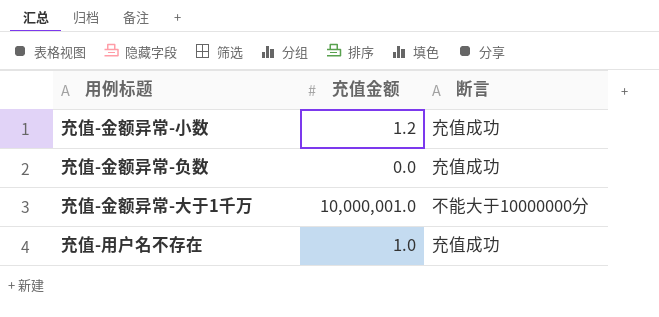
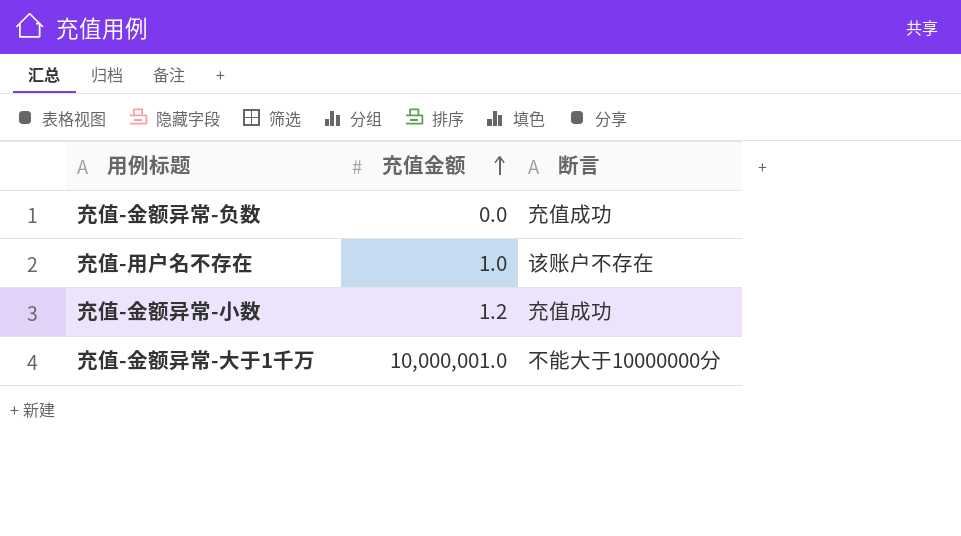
row order: none -> 充值金额 ascending
充值-用户名不存在 | 断言: 充值成功 -> 该账户不存在

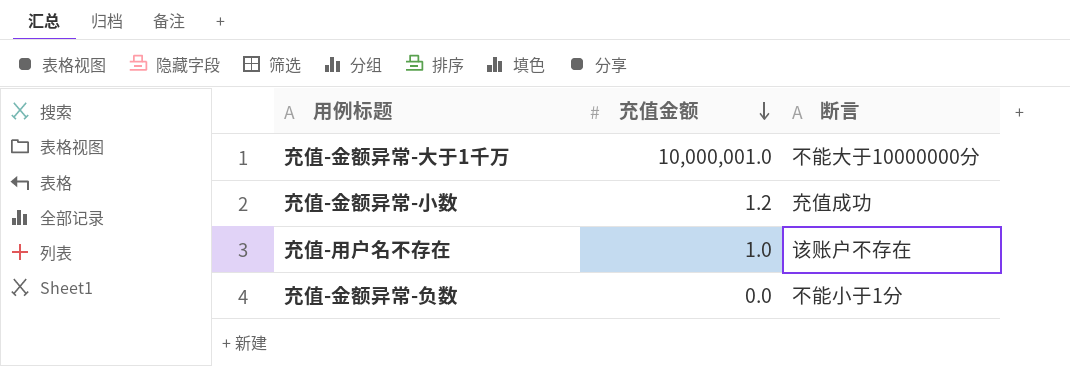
row order: 充值金额 ascending -> 充值金额 descending
充值-金额异常-负数 | 断言: 充值成功 -> 不能小于1分

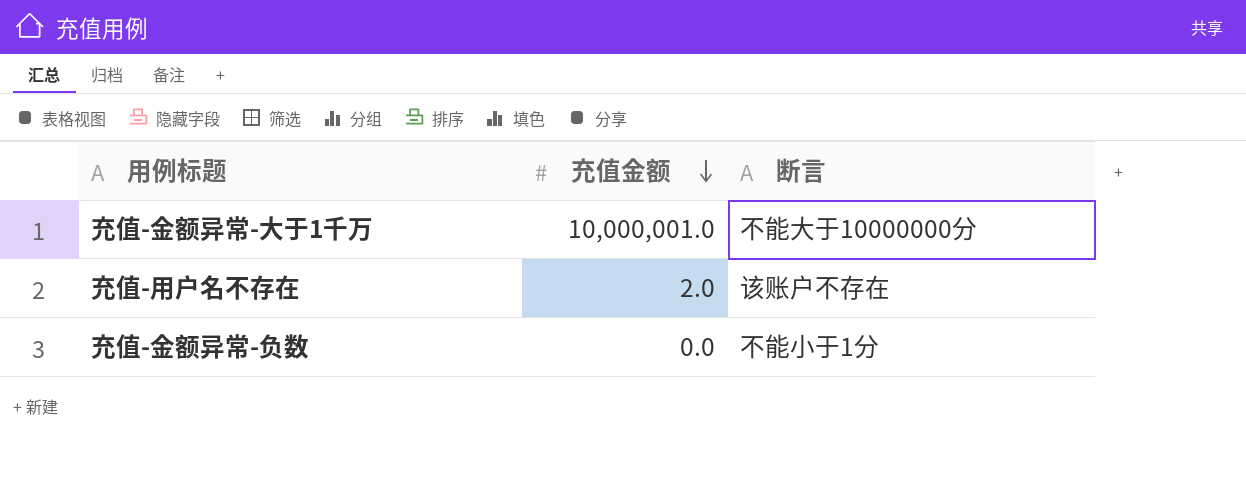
row 充值-金额异常-小数: 1.2 | 充值成功 -> none
充值-用户名不存在 | 充值金额: 1.0 -> 2.0

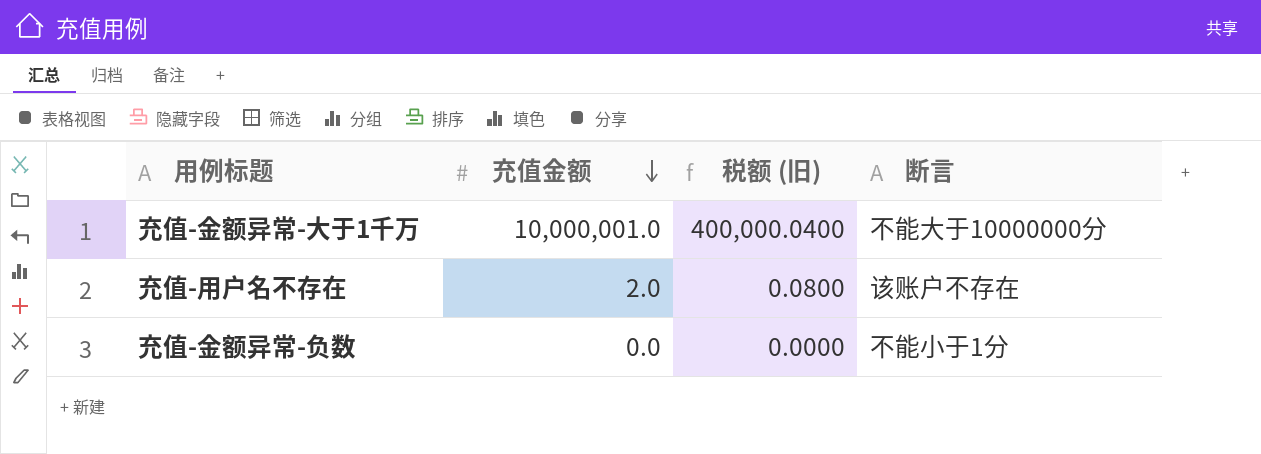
column 税额 (旧) | formula: none -> [充值金额] * 0.04

